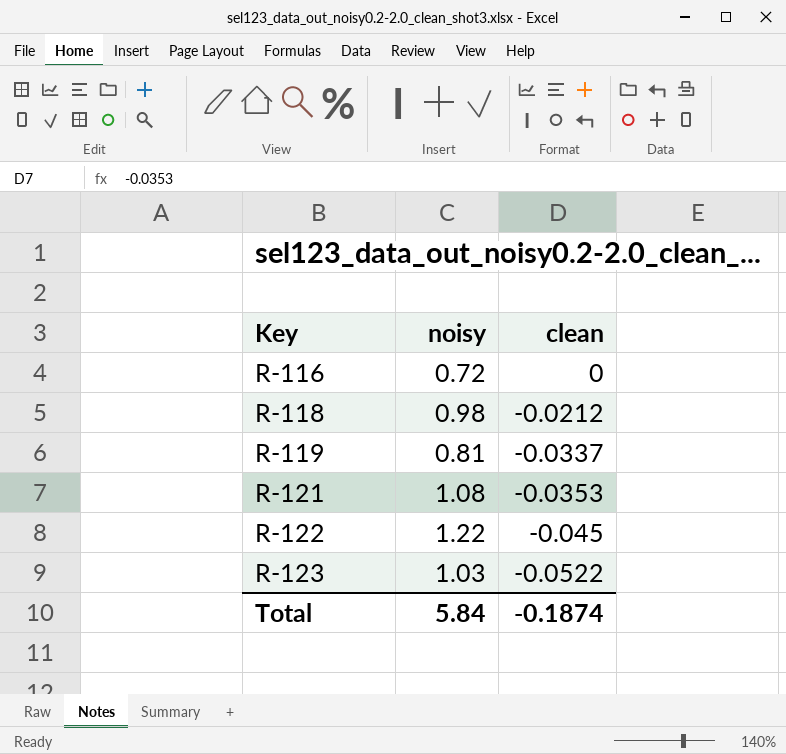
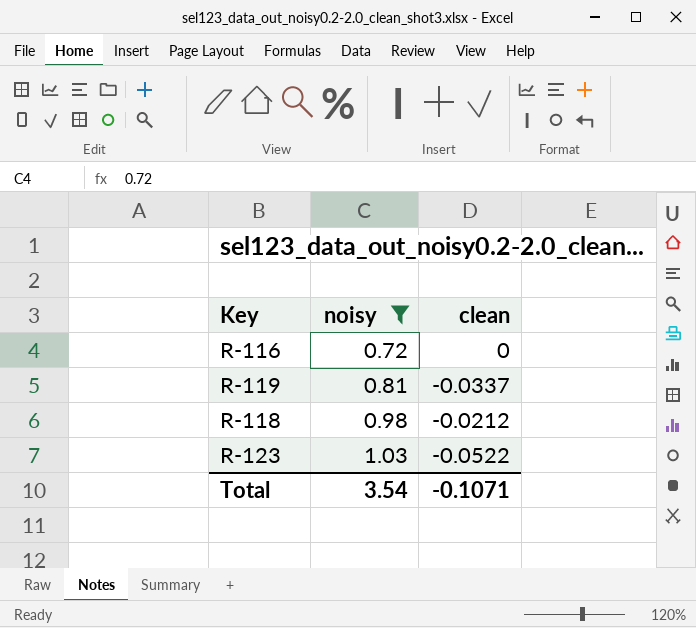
filter: none -> noisy <= 1.03
row order: Key ascending -> noisy ascending
Total | noisy: 5.84 -> 3.54
Total | clean: -0.1874 -> -0.1071

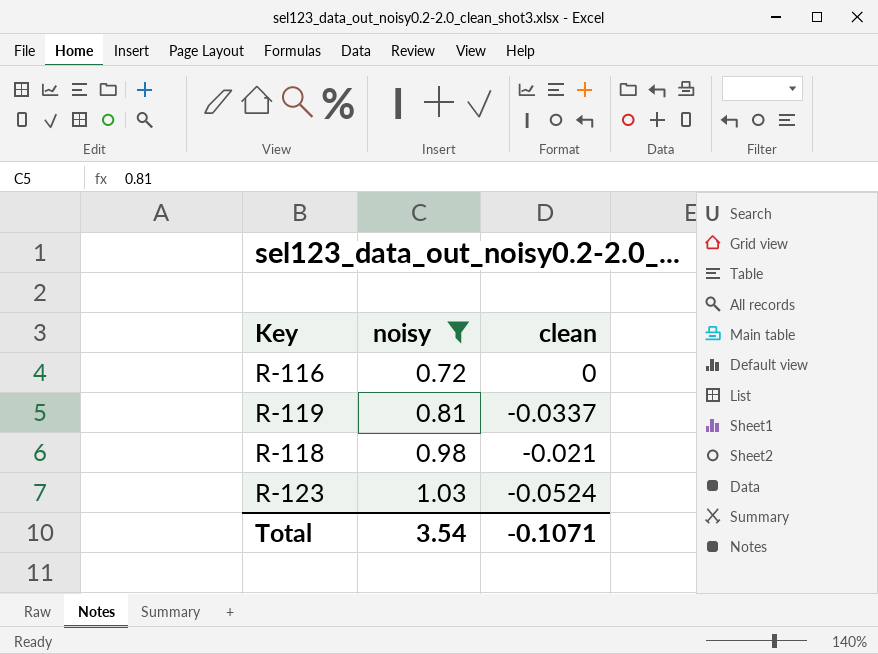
R-118 | clean: -0.0212 -> -0.021
R-123 | clean: -0.0522 -> -0.0524

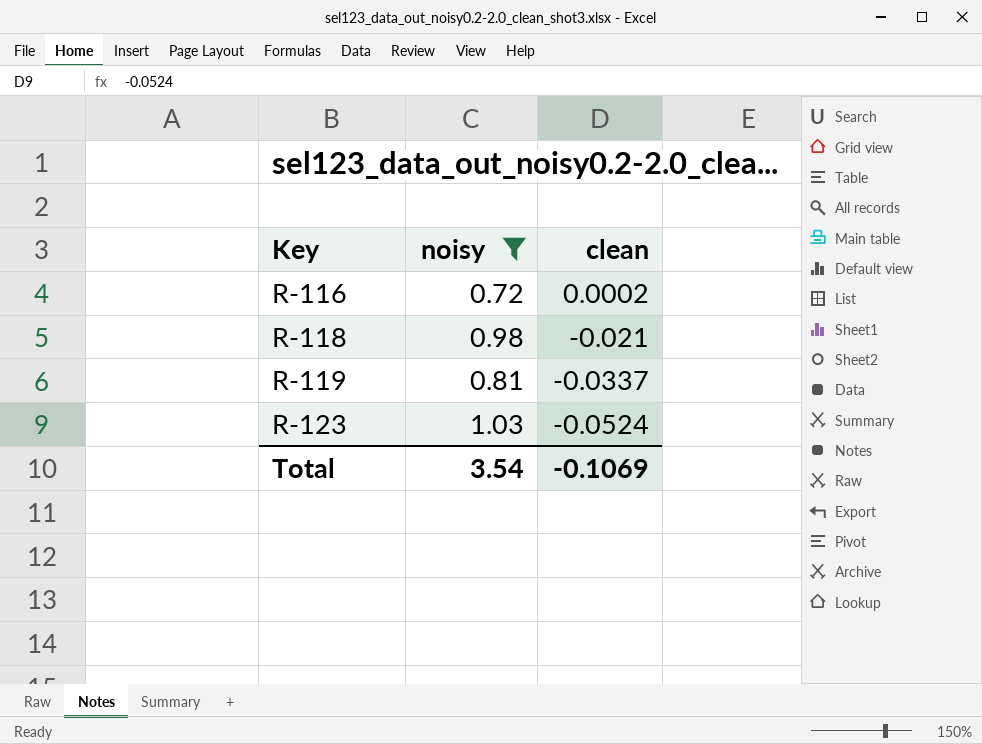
row order: noisy ascending -> Key ascending
R-116 | clean: 0 -> 0.0002
Total | clean: -0.1071 -> -0.1069

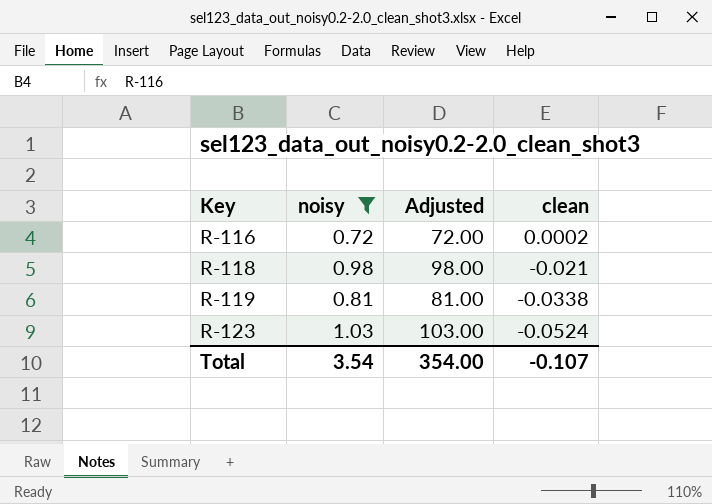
column Adjusted | formula: none -> [noisy] * 100
R-119 | clean: -0.0337 -> -0.0338
Total | clean: -0.1069 -> -0.107

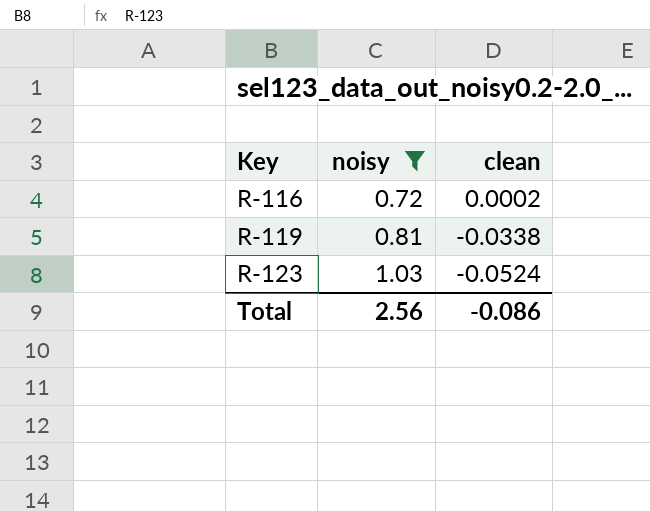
column Adjusted | formula: [noisy] * 100 -> none
row R-118: 0.98 | 98.00 | -0.021 -> none
Total | noisy: 3.54 -> 2.56
Total | clean: -0.107 -> -0.086

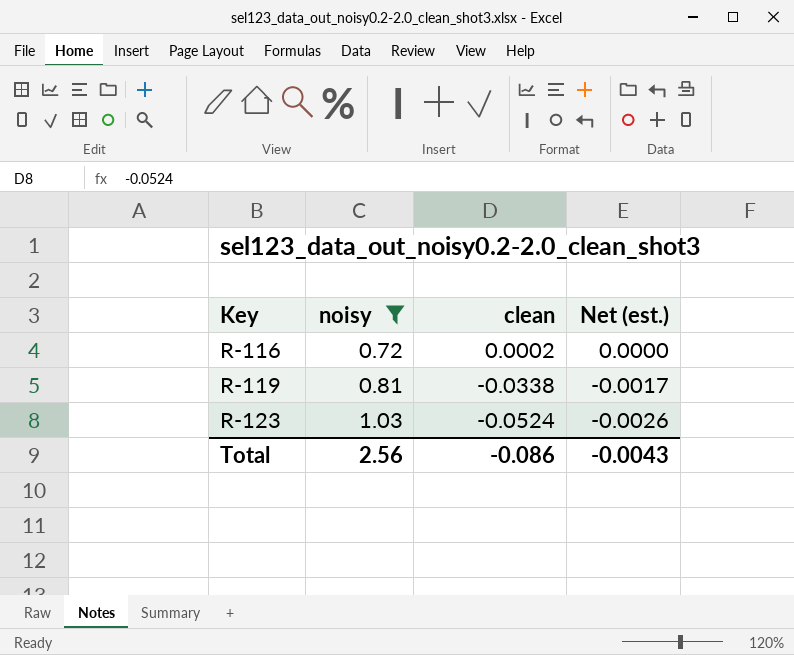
column Net (est.) | formula: none -> [clean] * 0.05

